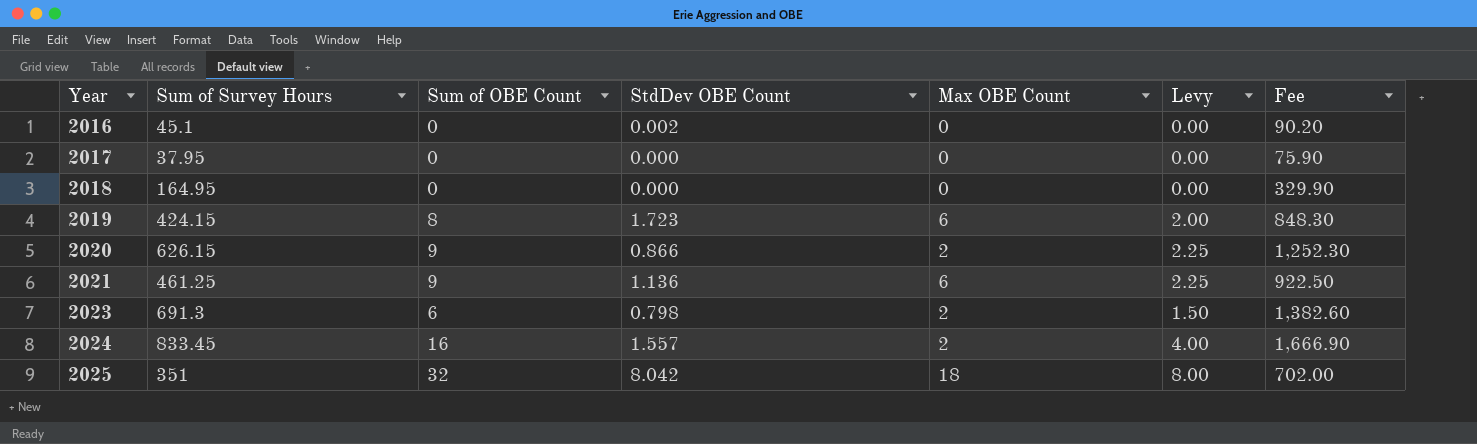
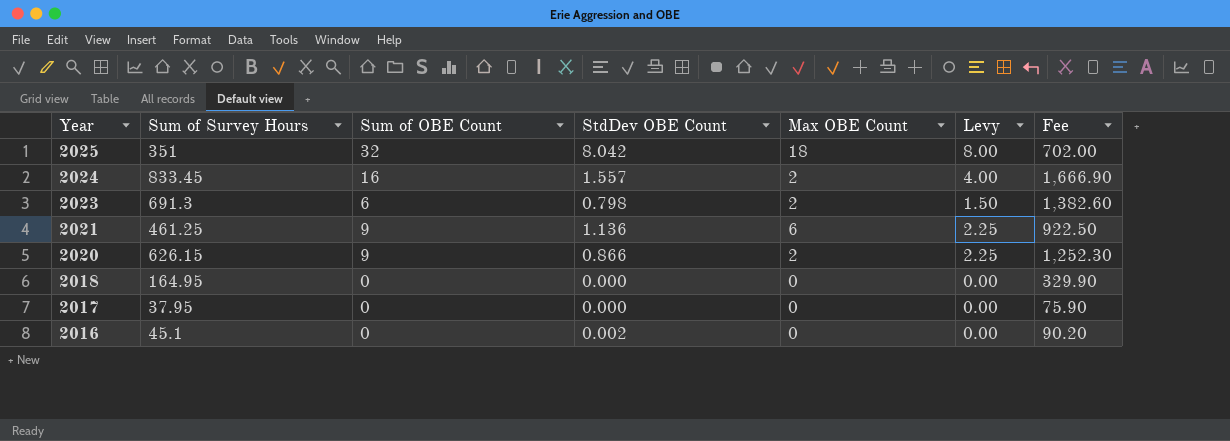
row order: Year ascending -> Year descending
row 2019: 424.15 | 8 | 1.723 | 6 | 2.00 | 848.30 -> none

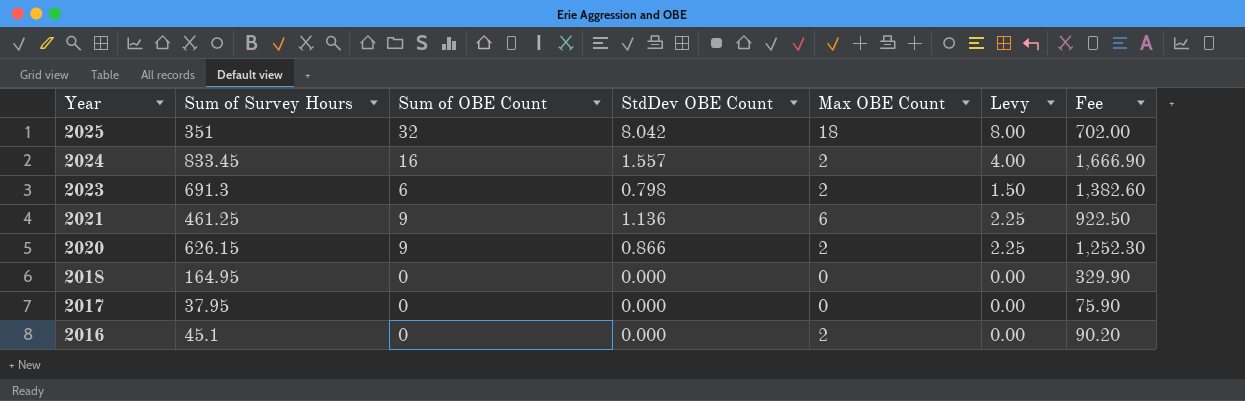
2016 | StdDev OBE Count: 0.002 -> 0.000
2016 | Max OBE Count: 0 -> 2

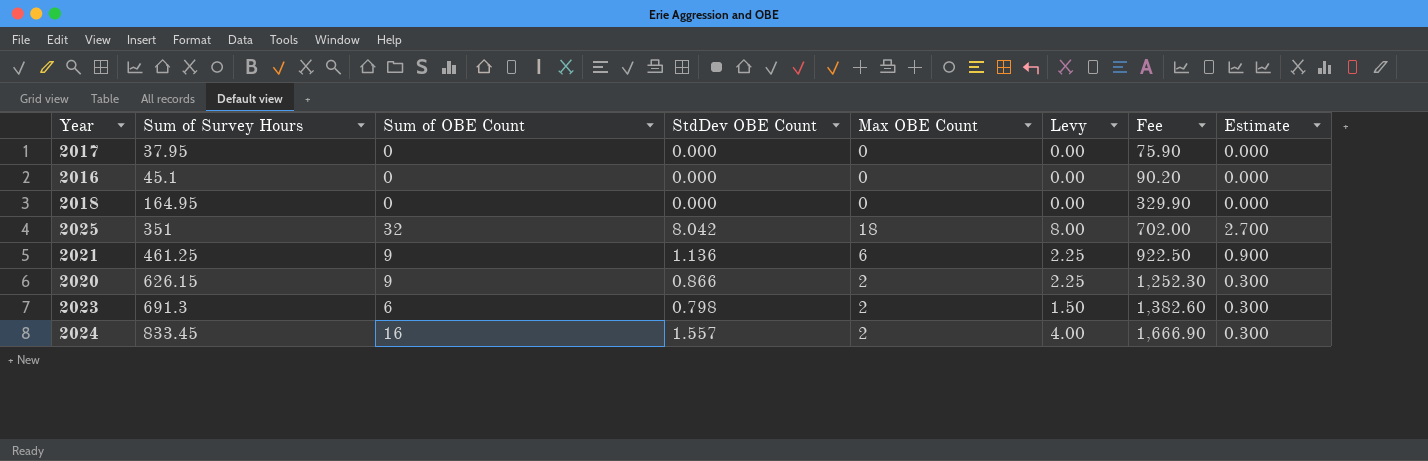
row order: Year descending -> Sum of Survey Hours ascending
column Estimate | formula: none -> [Max OBE Count] * 0.15
2016 | Max OBE Count: 2 -> 0

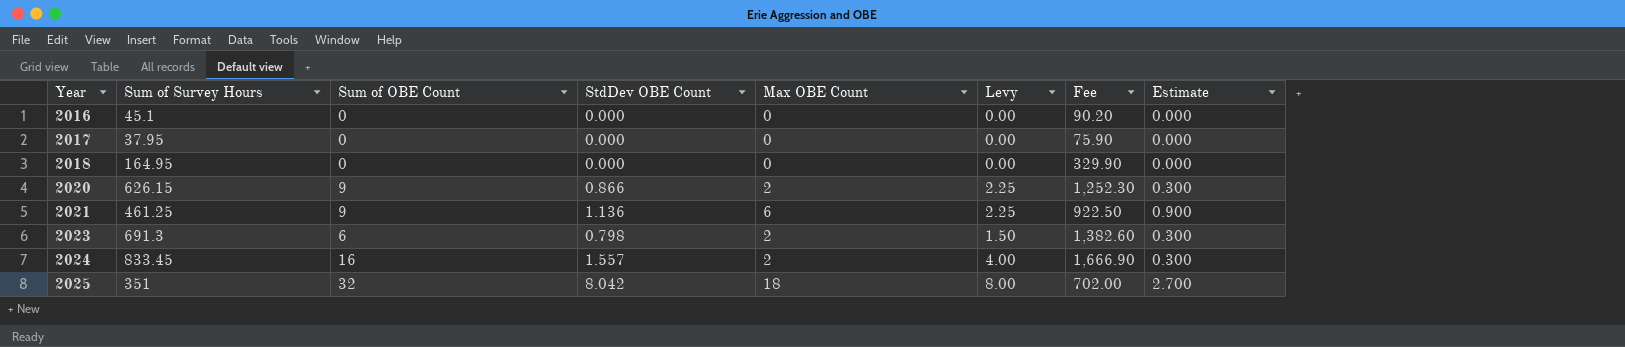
row order: Sum of Survey Hours ascending -> Year ascending

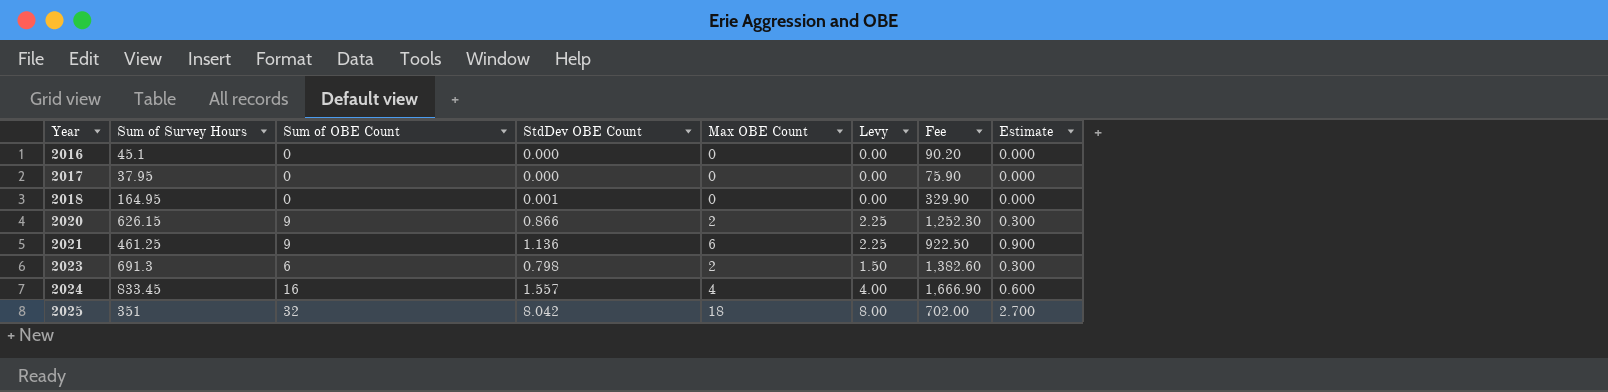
2018 | StdDev OBE Count: 0.000 -> 0.001
2024 | Max OBE Count: 2 -> 4
2024 | Estimate: 0.300 -> 0.600

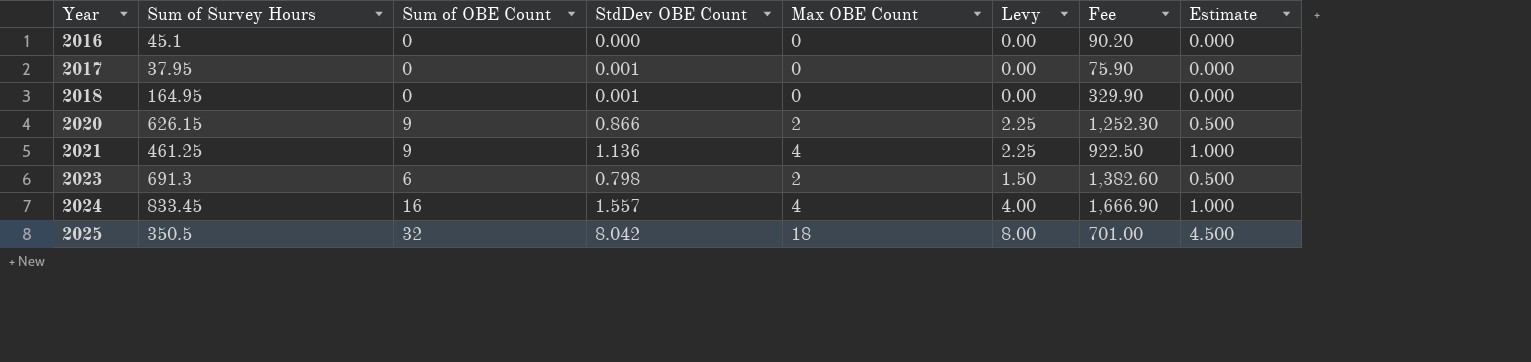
column Estimate | formula: [Max OBE Count] * 0.15 -> [Max OBE Count] * 0.25
2017 | StdDev OBE Count: 0.000 -> 0.001
2021 | Max OBE Count: 6 -> 4
2025 | Sum of Survey Hours: 351 -> 350.5
2025 | Fee: 702.00 -> 701.00

